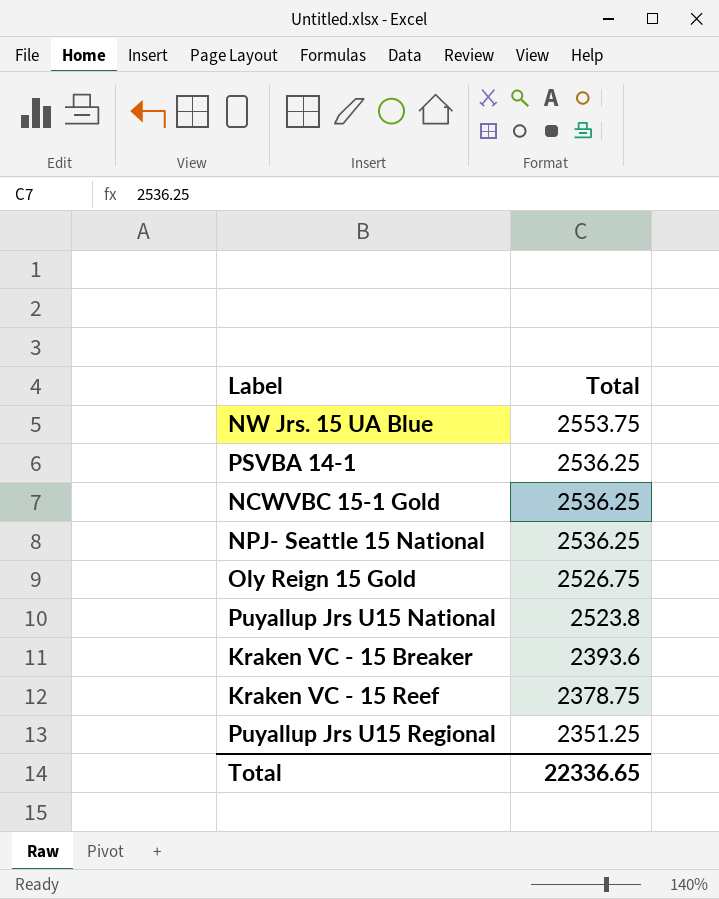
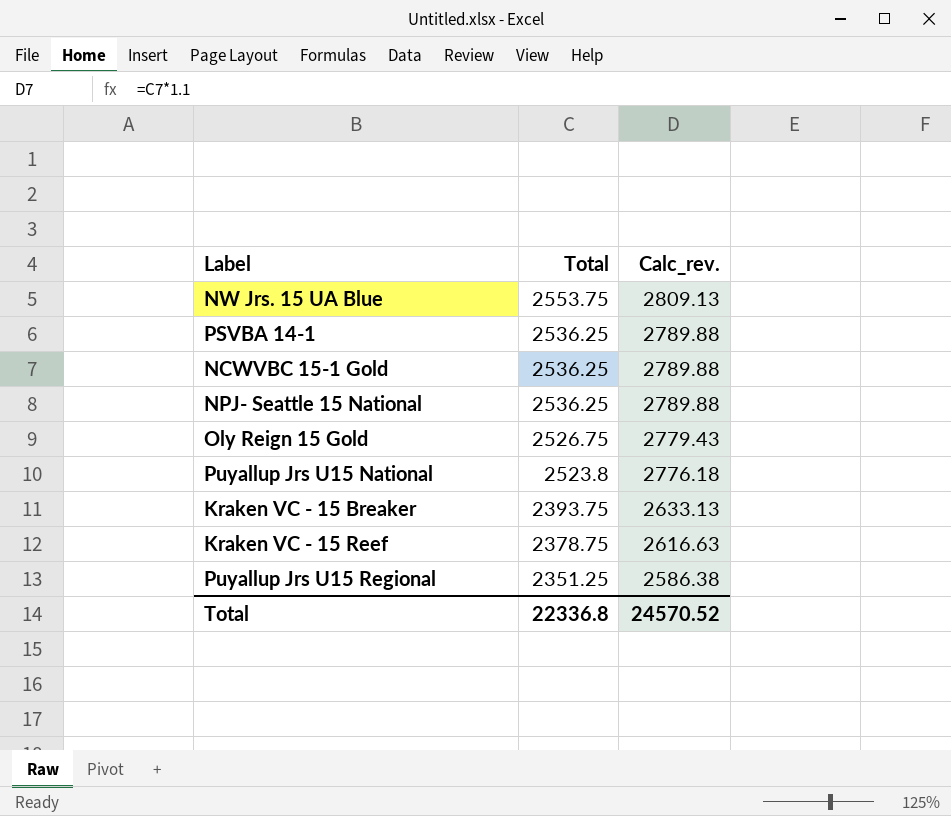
column Calc_rev. | formula: none -> [Total] * 1.1
Kraken VC - 15 Breaker | Total: 2393.6 -> 2393.75
Total | Total: 22336.65 -> 22336.8

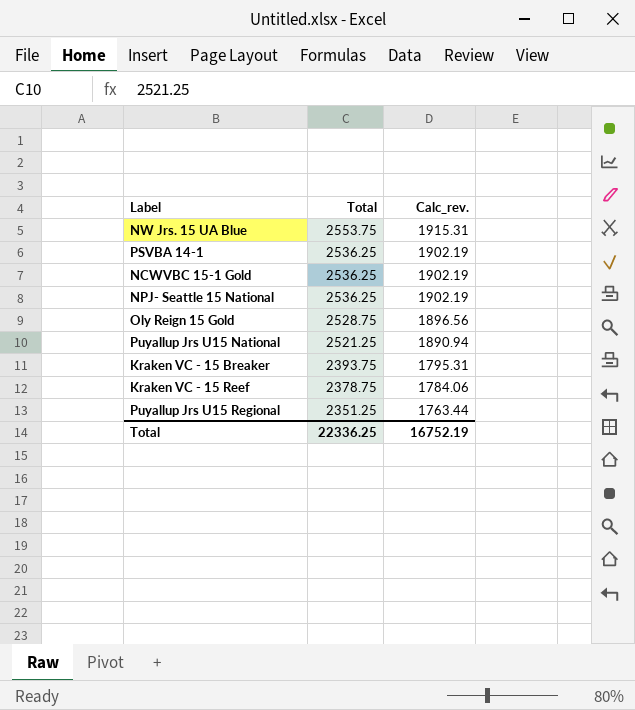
column Calc_rev. | formula: [Total] * 1.1 -> [Total] * 0.75
Oly Reign 15 Gold | Total: 2526.75 -> 2528.75
Puyallup Jrs U15 National | Total: 2523.8 -> 2521.25
Total | Total: 22336.8 -> 22336.25
Total | Calc_rev.: 24570.52 -> 16752.19

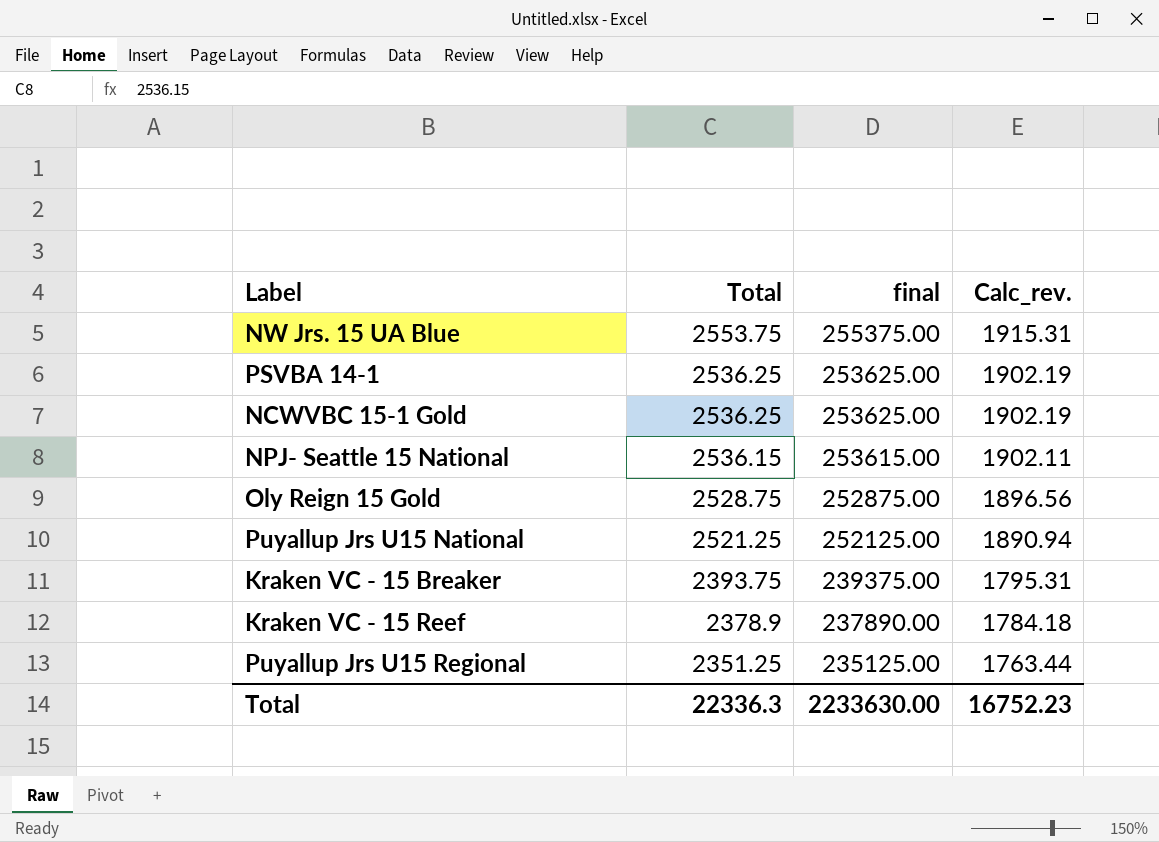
column final | formula: none -> [Total] * 100
NPJ- Seattle 15 National | Total: 2536.25 -> 2536.15
NPJ- Seattle 15 National | Calc_rev.: 1902.19 -> 1902.11
Kraken VC - 15 Reef | Total: 2378.75 -> 2378.9
Kraken VC - 15 Reef | Calc_rev.: 1784.06 -> 1784.18
Total | Total: 22336.25 -> 22336.3
Total | Calc_rev.: 16752.19 -> 16752.23

